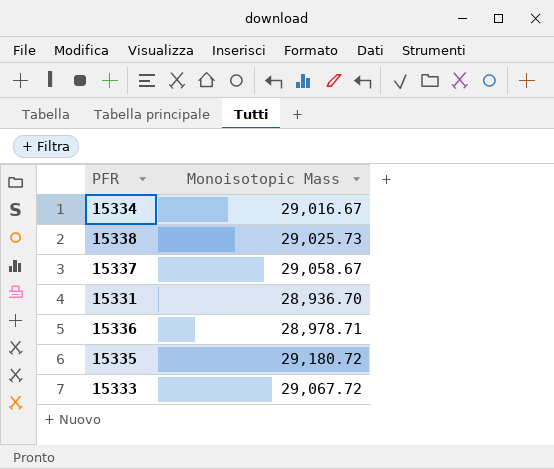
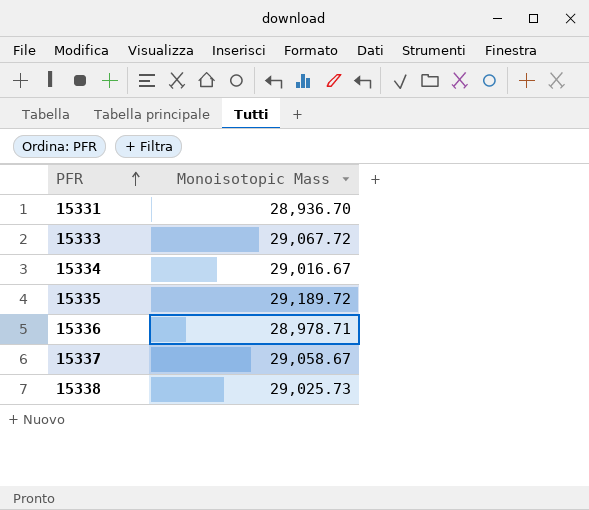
row order: none -> PFR ascending
15335 | Monoisotopic Mass: 29,180.72 -> 29,189.72

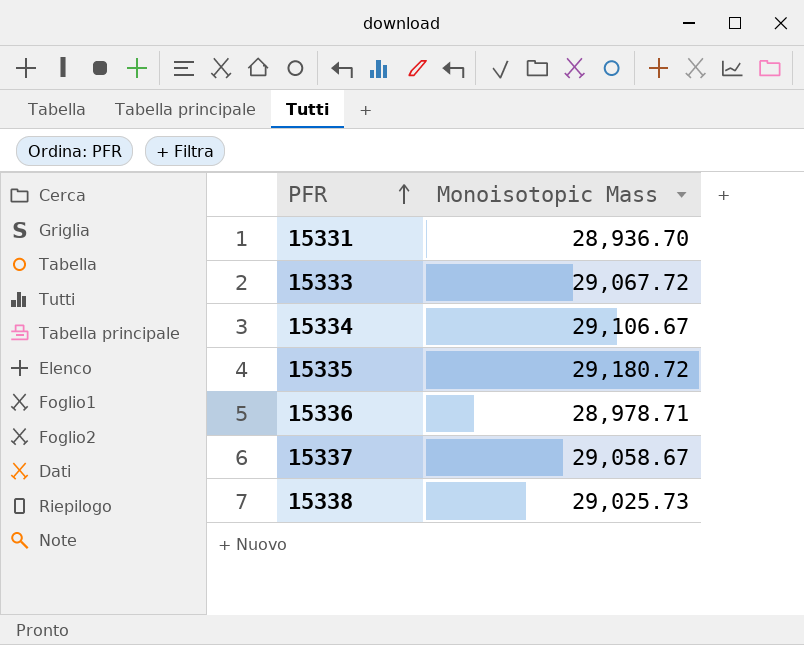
15334 | Monoisotopic Mass: 29,016.67 -> 29,106.67
15335 | Monoisotopic Mass: 29,189.72 -> 29,180.72

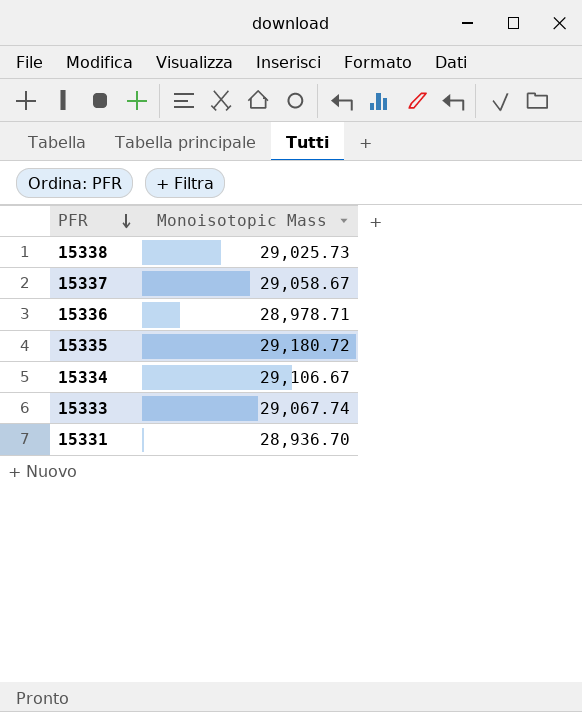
row order: PFR ascending -> PFR descending
15333 | Monoisotopic Mass: 29,067.72 -> 29,067.74

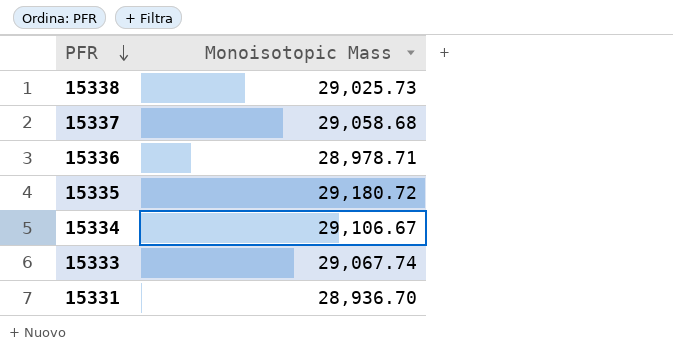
15337 | Monoisotopic Mass: 29,058.67 -> 29,058.68

